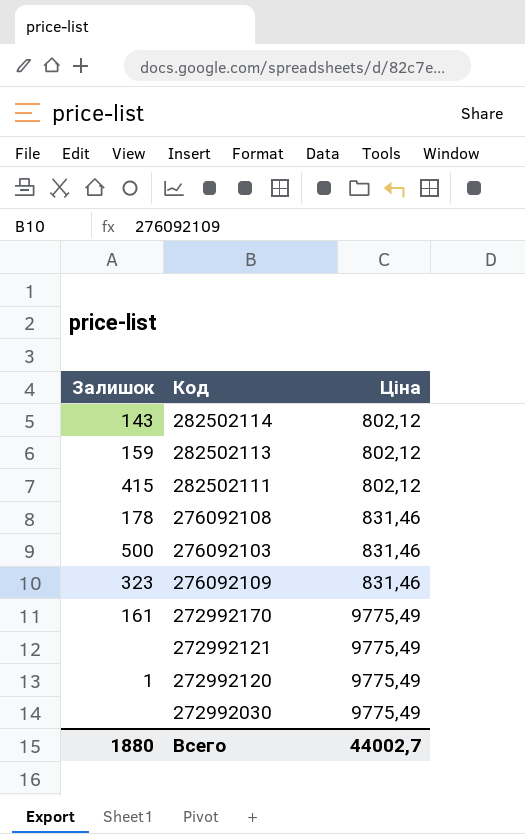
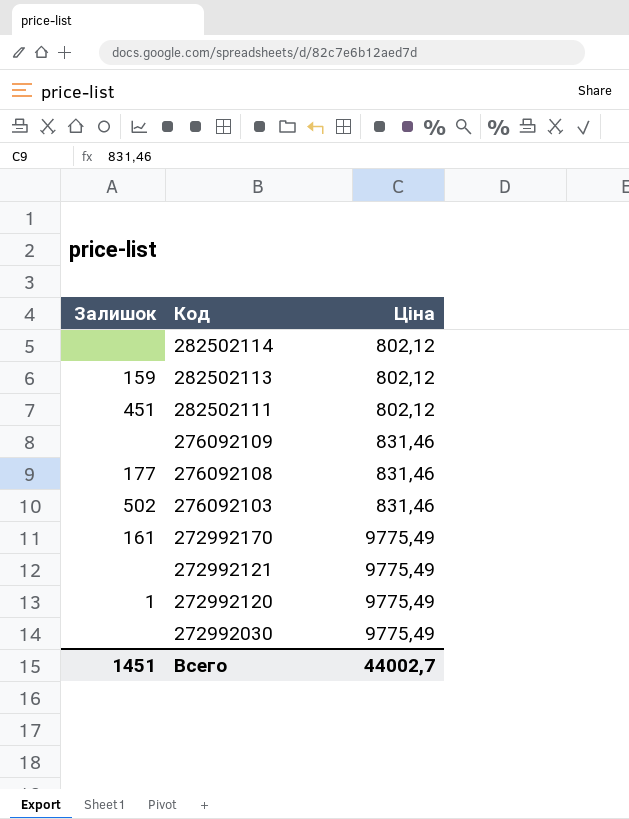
row order: Ціна ascending -> Код descending
282502114 | Залишок: 143 -> none
282502111 | Залишок: 415 -> 451
276092109 | Залишок: 323 -> none
276092108 | Залишок: 178 -> 177
276092103 | Залишок: 500 -> 502
Всего | Залишок: 1880 -> 1451

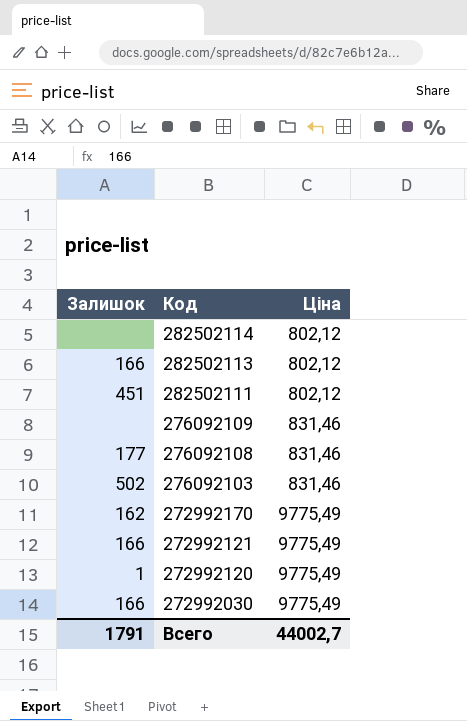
282502113 | Залишок: 159 -> 166
272992170 | Залишок: 161 -> 162
272992121 | Залишок: none -> 166
272992030 | Залишок: none -> 166
Всего | Залишок: 1451 -> 1791

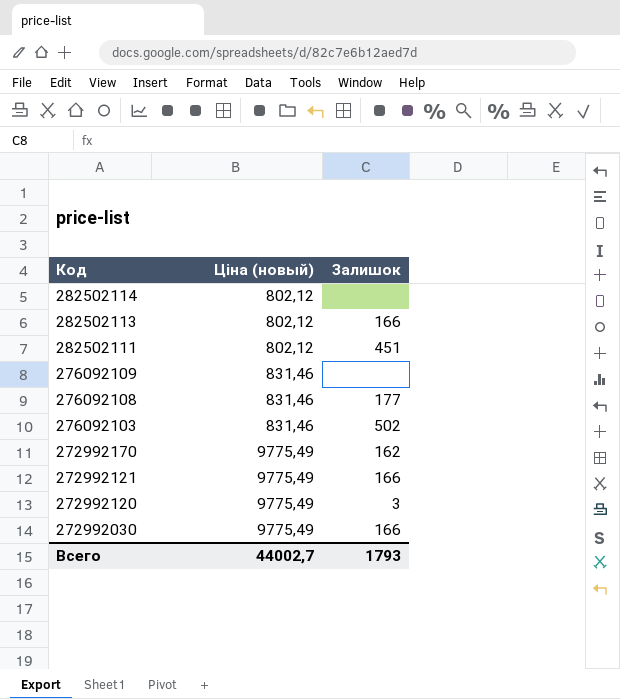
column name: Ціна -> Ціна (новый)
column Залишок | position: 1 -> 3
272992120 | Залишок: 1 -> 3
Всего | Залишок: 1791 -> 1793

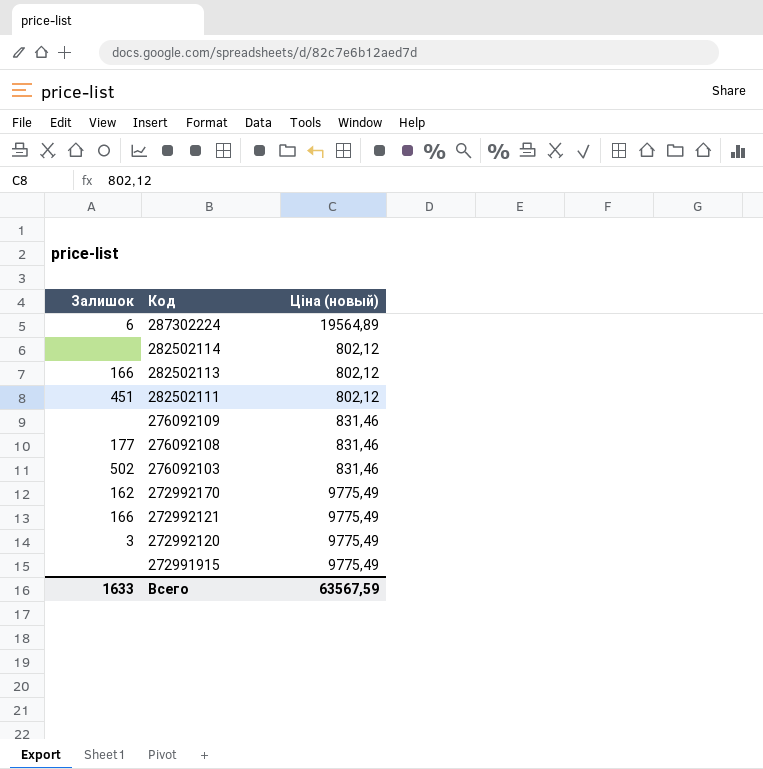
column Залишок | position: 3 -> 1
row 272992030: 9775,49 | 166 -> none
row 287302224: none -> 6 | 19564,89
row 272991915: none -> none | 9775,49
Всего | Залишок: 1793 -> 1633
Всего | Ціна (новый): 44002,7 -> 63567,59

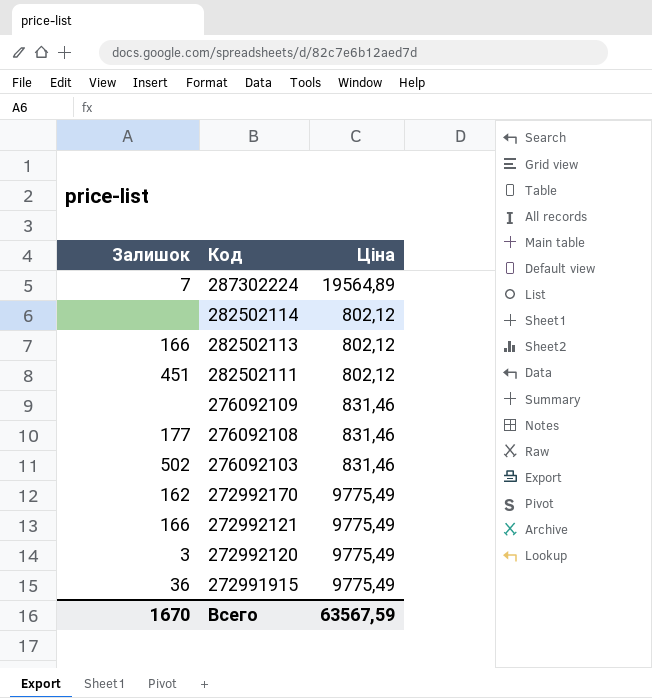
column name: Ціна (новый) -> Ціна
287302224 | Залишок: 6 -> 7
272991915 | Залишок: none -> 36
Всего | Залишок: 1633 -> 1670

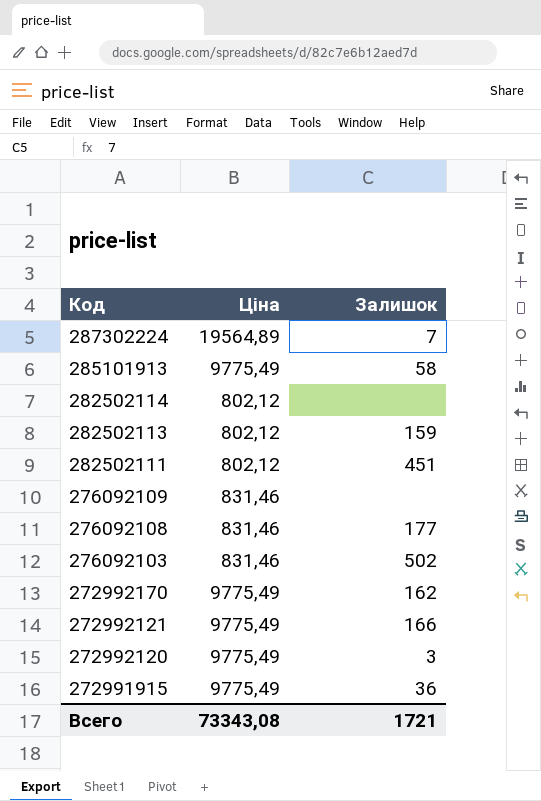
column Залишок | position: 1 -> 3
row 285101913: none -> 9775,49 | 58
282502113 | Залишок: 166 -> 159
Всего | Ціна: 63567,59 -> 73343,08
Всего | Залишок: 1670 -> 1721

